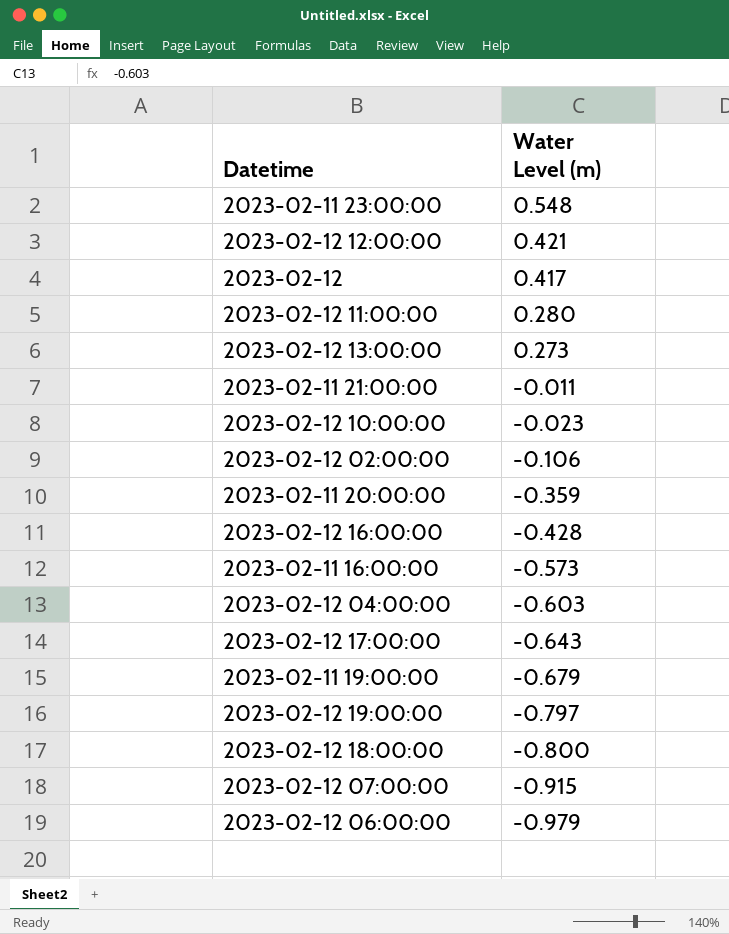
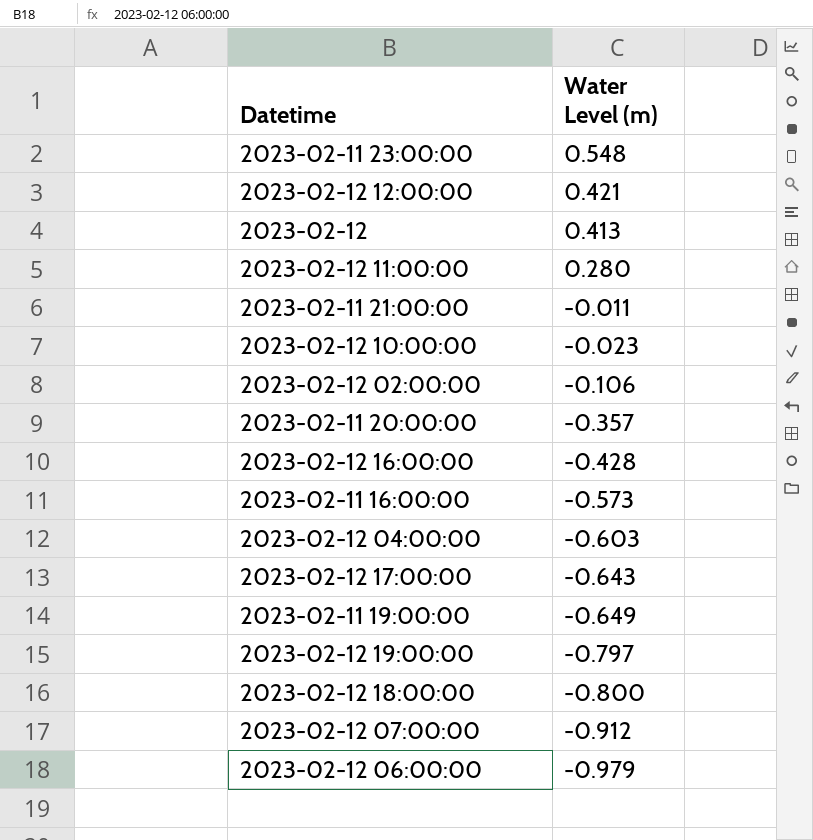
row 2023-02-12 13:00:00: 0.273 -> none
2023-02-12 | Water Level (m): 0.417 -> 0.413
2023-02-11 20:00:00 | Water Level (m): -0.359 -> -0.357
2023-02-11 19:00:00 | Water Level (m): -0.679 -> -0.649
2023-02-12 07:00:00 | Water Level (m): -0.915 -> -0.912

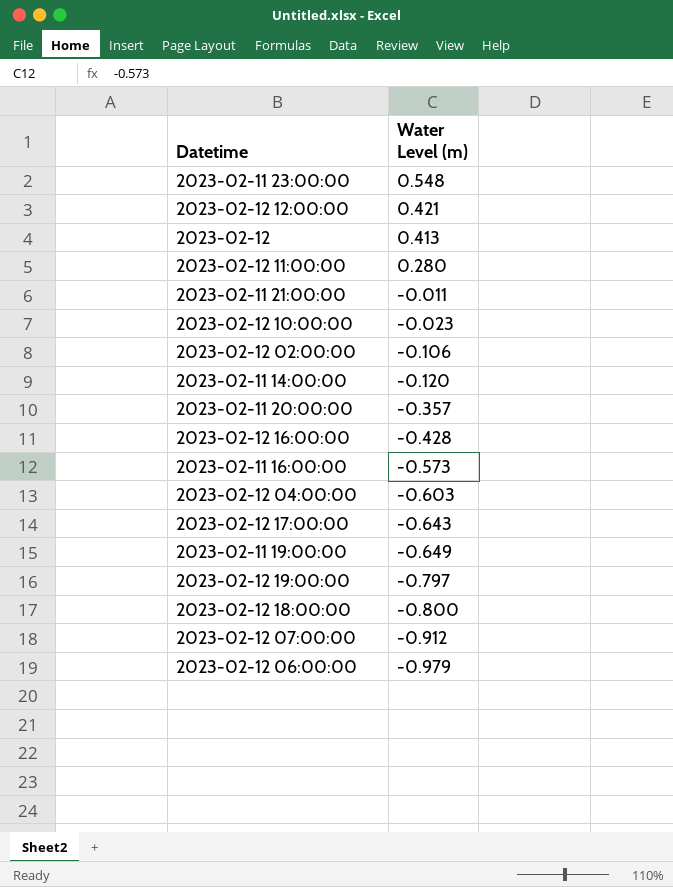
row 2023-02-11 14:00:00: none -> -0.120

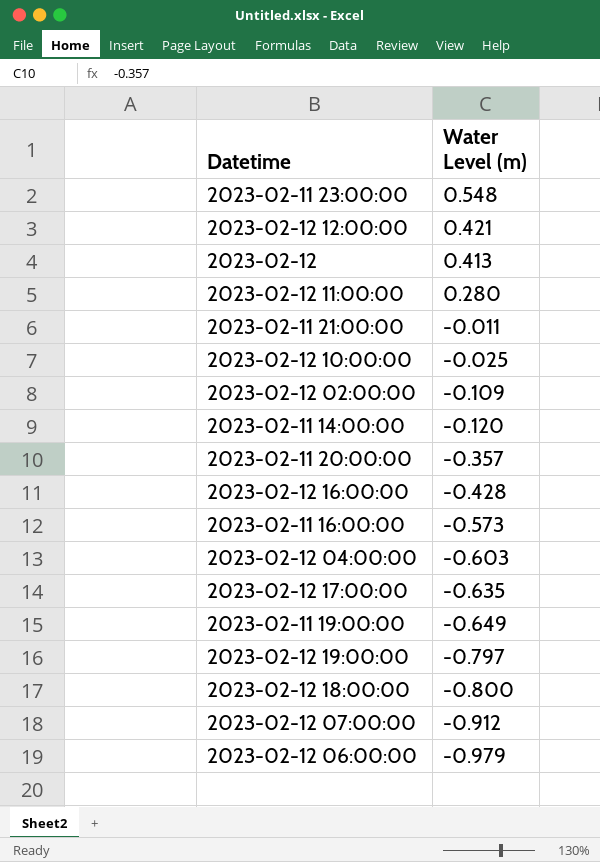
2023-02-12 10:00:00 | Water Level (m): -0.023 -> -0.025
2023-02-12 02:00:00 | Water Level (m): -0.106 -> -0.109
2023-02-12 17:00:00 | Water Level (m): -0.643 -> -0.635

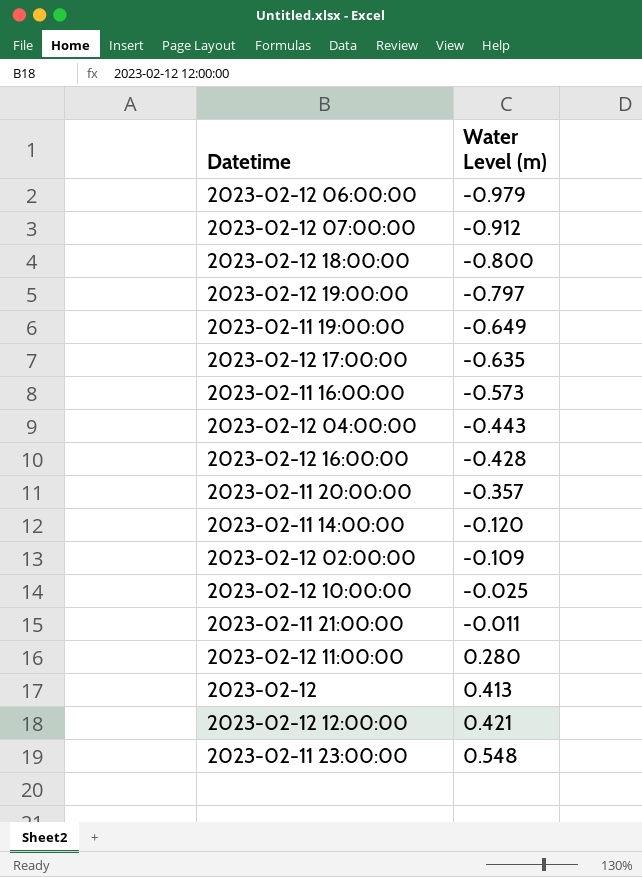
row order: Water Level (m) descending -> Water Level (m) ascending
2023-02-12 04:00:00 | Water Level (m): -0.603 -> -0.443

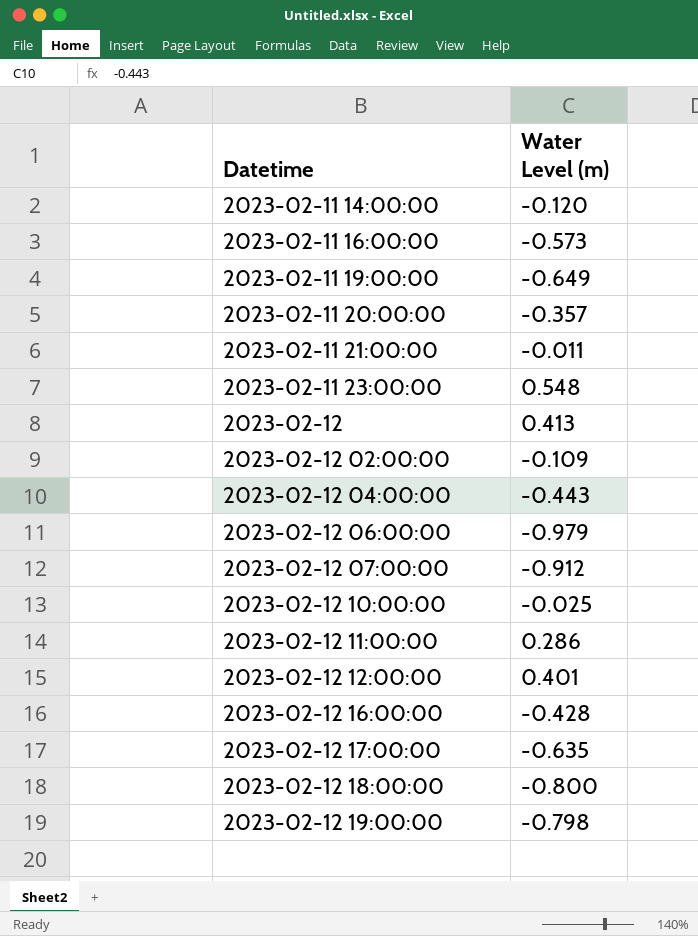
row order: Water Level (m) ascending -> Datetime ascending
2023-02-12 11:00:00 | Water Level (m): 0.280 -> 0.286
2023-02-12 12:00:00 | Water Level (m): 0.421 -> 0.401
2023-02-12 19:00:00 | Water Level (m): -0.797 -> -0.798

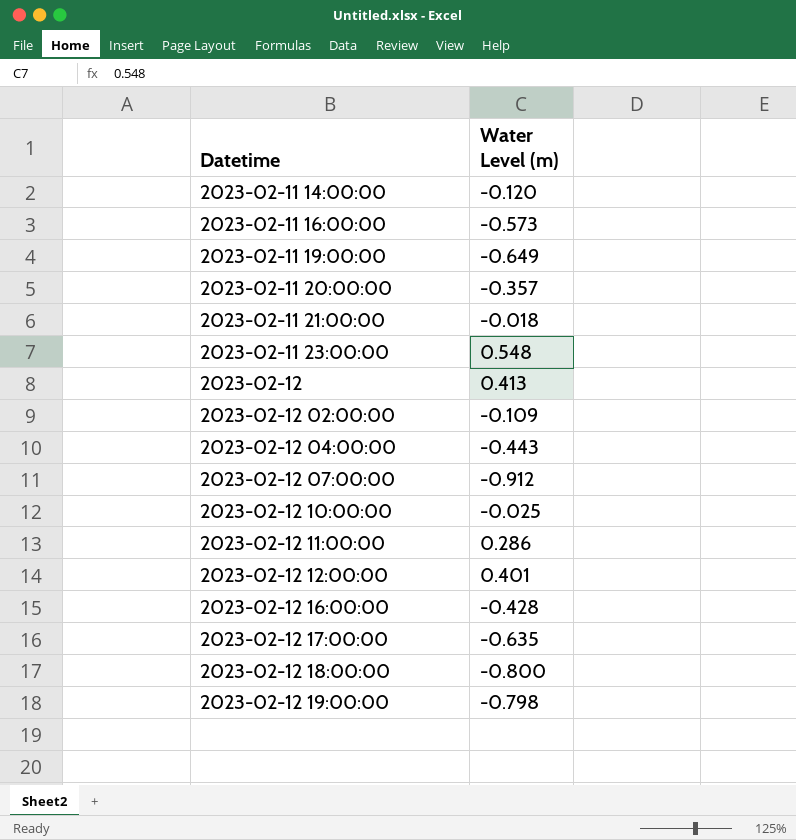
row 2023-02-12 06:00:00: -0.979 -> none
2023-02-11 21:00:00 | Water Level (m): -0.011 -> -0.018

